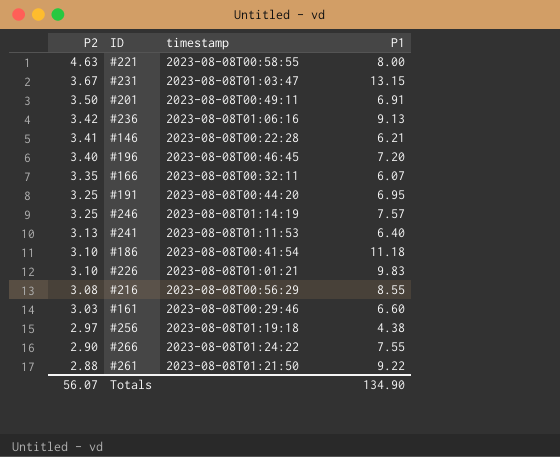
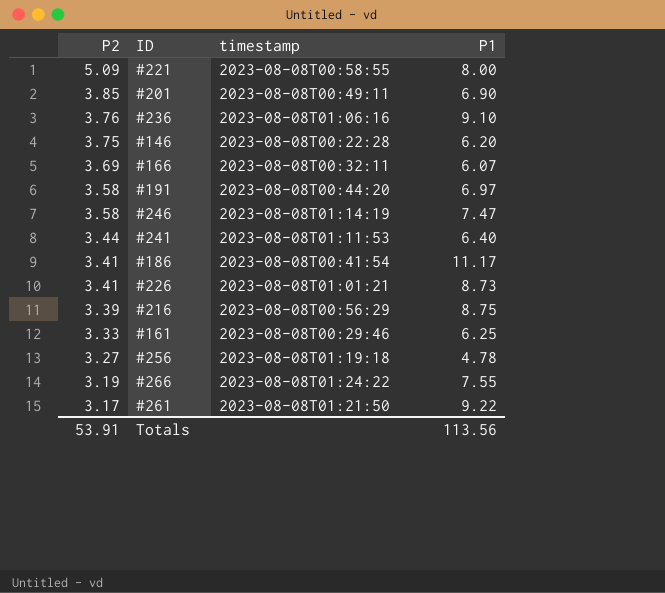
row #231: 3.67 | 2023-08-08T01:03:47 | 13.15 -> none
row #196: 3.40 | 2023-08-08T00:46:45 | 7.20 -> none
#221 | P2: 4.63 -> 5.09
#201 | P2: 3.50 -> 3.85
#201 | P1: 6.91 -> 6.90
#236 | P2: 3.42 -> 3.76
#236 | P1: 9.13 -> 9.10
#146 | P2: 3.41 -> 3.75
#146 | P1: 6.21 -> 6.20
#166 | P2: 3.35 -> 3.69
#191 | P2: 3.25 -> 3.58
#191 | P1: 6.95 -> 6.97
#246 | P2: 3.25 -> 3.58
#246 | P1: 7.57 -> 7.47
#241 | P2: 3.13 -> 3.44
#186 | P2: 3.10 -> 3.41
#186 | P1: 11.18 -> 11.17
#226 | P2: 3.10 -> 3.41
#226 | P1: 9.83 -> 8.73
#216 | P2: 3.08 -> 3.39
#216 | P1: 8.55 -> 8.75
#161 | P2: 3.03 -> 3.33
#161 | P1: 6.60 -> 6.25
#256 | P2: 2.97 -> 3.27
#256 | P1: 4.38 -> 4.78
#266 | P2: 2.90 -> 3.19
#261 | P2: 2.88 -> 3.17
Totals | P2: 56.07 -> 53.91
Totals | P1: 134.90 -> 113.56

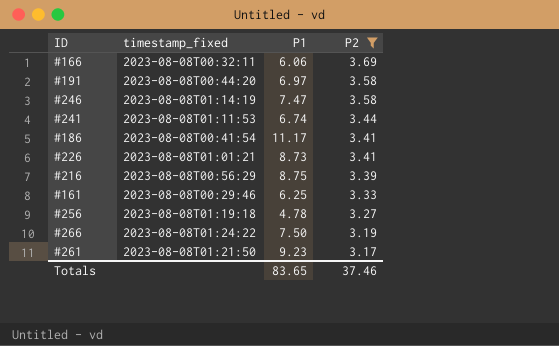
filter: none -> P2 <= 3.69
column name: timestamp -> timestamp_fixed
column P2 | position: 1 -> 4
#166 | P1: 6.07 -> 6.06
#241 | P1: 6.40 -> 6.74
#266 | P1: 7.55 -> 7.50
#261 | P1: 9.22 -> 9.23
Totals | P1: 113.56 -> 83.65
Totals | P2: 53.91 -> 37.46

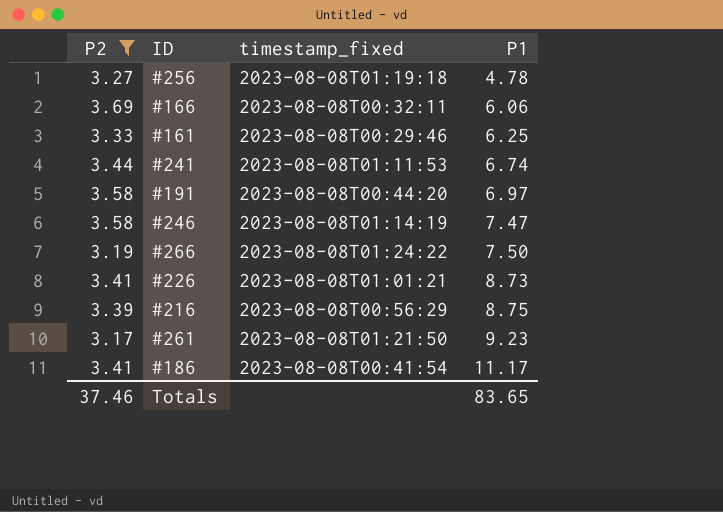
row order: P2 descending -> P1 ascending
column P2 | position: 4 -> 1

